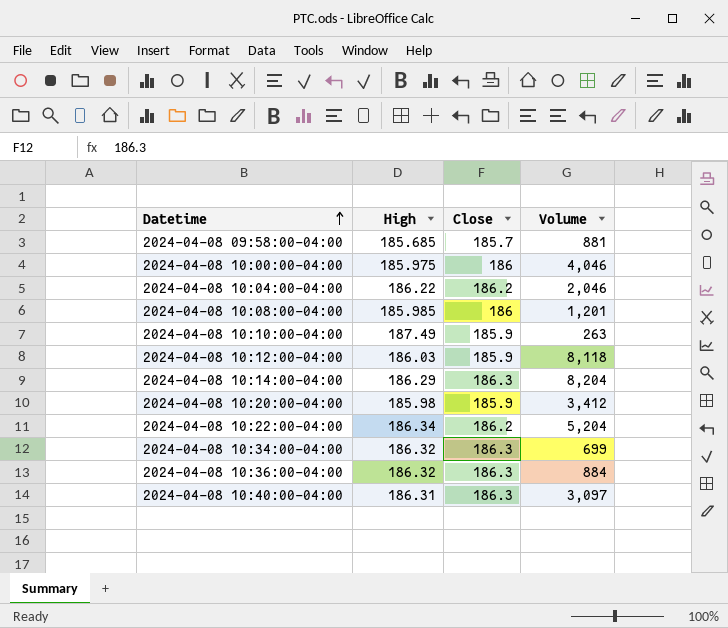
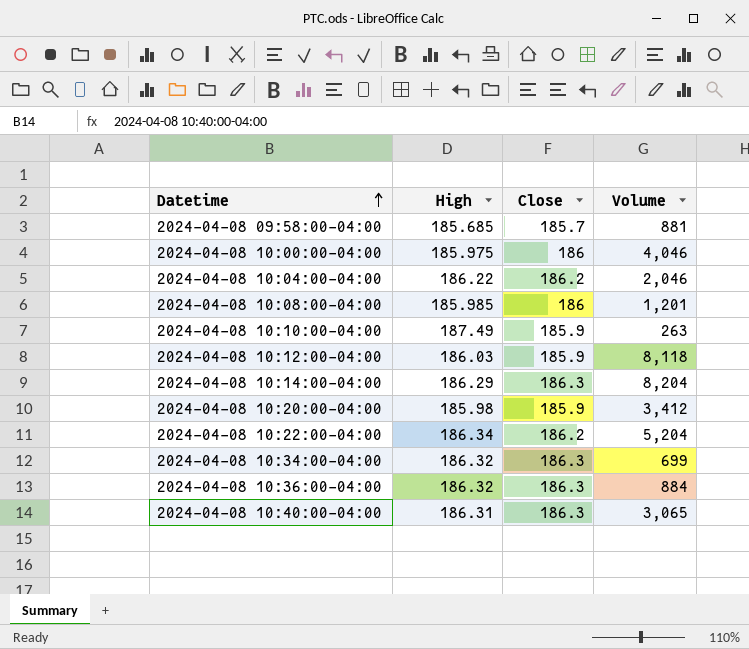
2024-04-08 10:40:00-04:00 | Volume: 3,097 -> 3,065

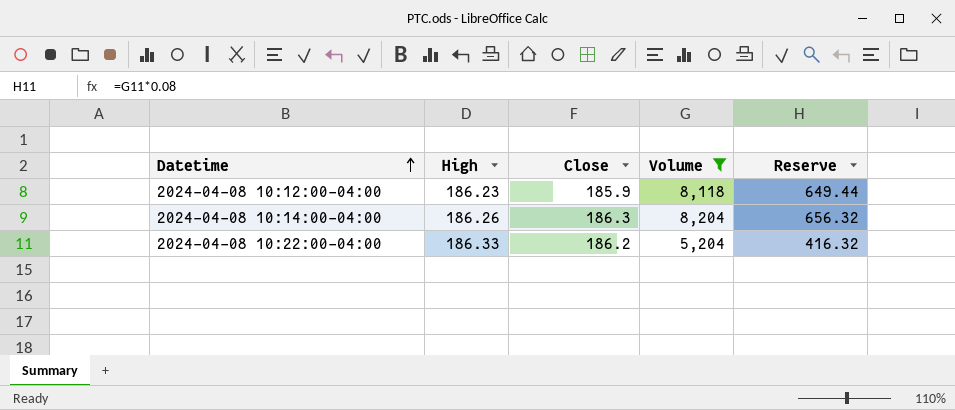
filter: none -> Volume >= 5,204
column Reserve | formula: none -> [Volume] * 0.08
2024-04-08 10:12:00-04:00 | High: 186.03 -> 186.23
2024-04-08 10:14:00-04:00 | High: 186.29 -> 186.26
2024-04-08 10:22:00-04:00 | High: 186.34 -> 186.33

